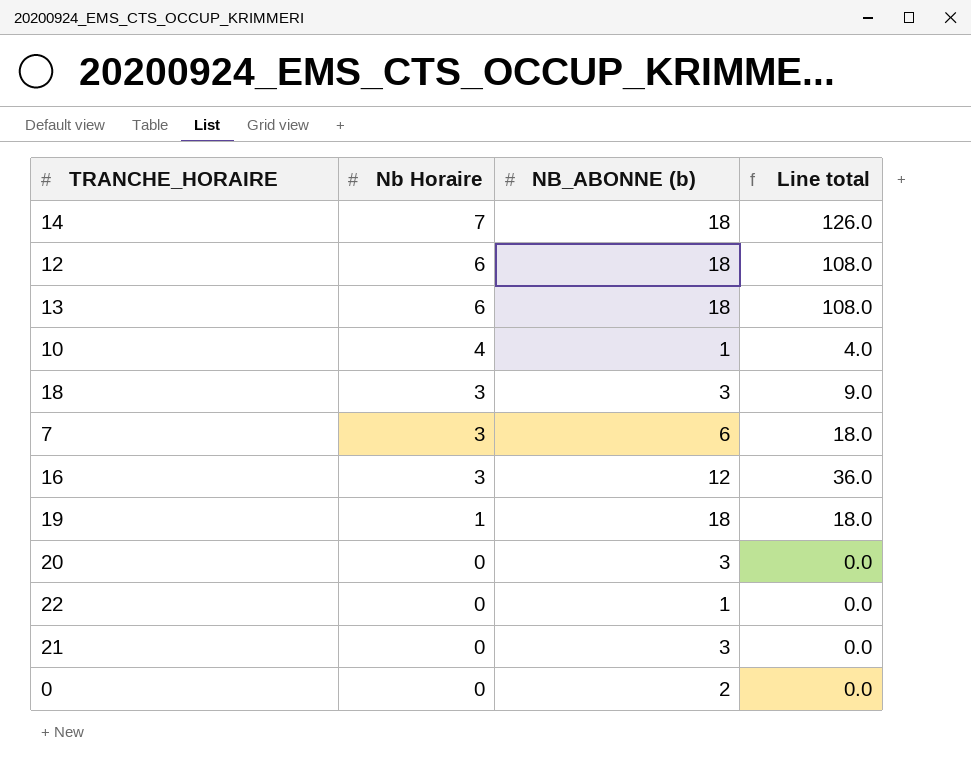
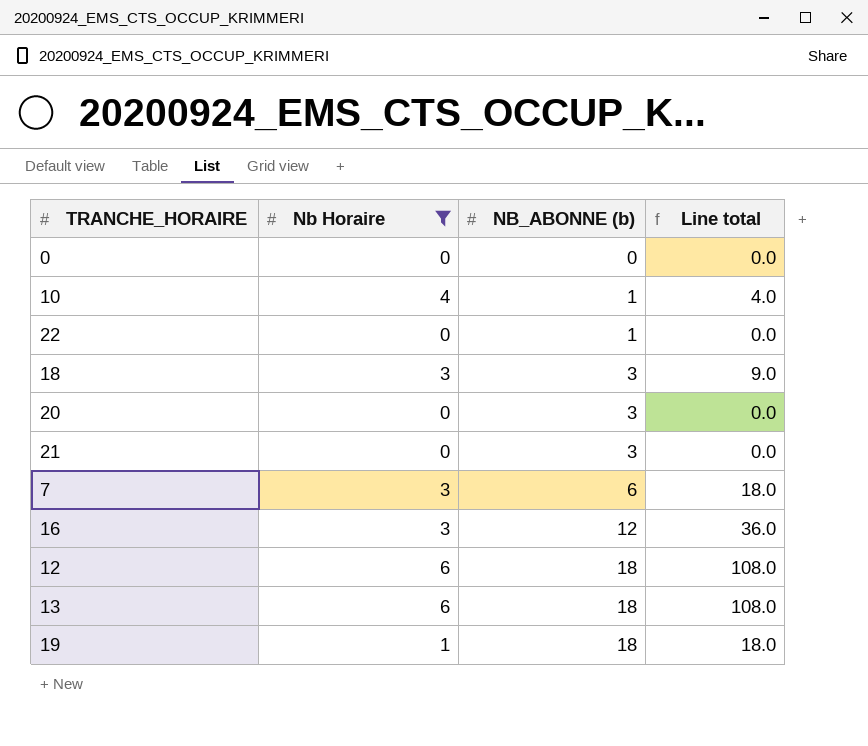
filter: none -> Nb Horaire != 7
row order: Nb Horaire descending -> NB_ABONNE (b) ascending
0 | NB_ABONNE (b): 2 -> 0

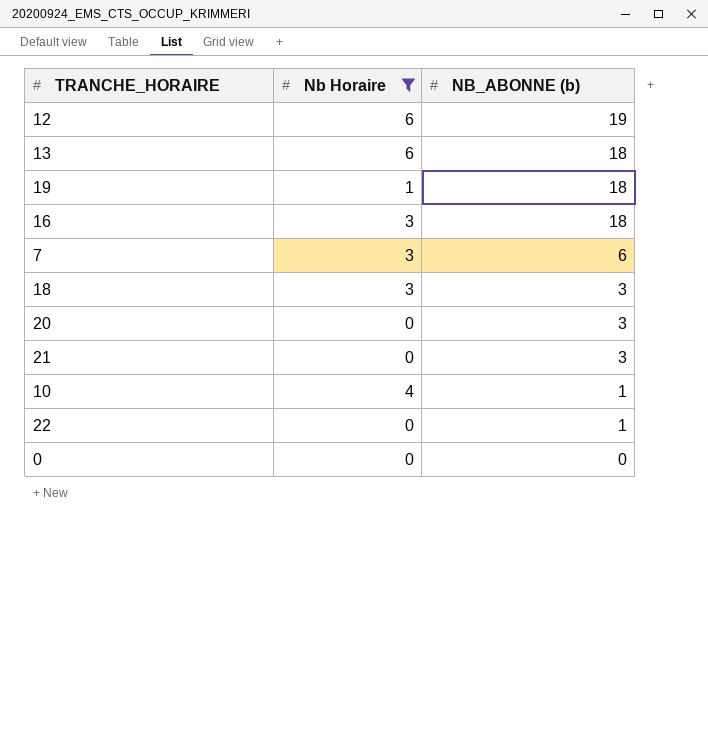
row order: NB_ABONNE (b) ascending -> NB_ABONNE (b) descending
column Line total | formula: [Nb Horaire] * [NB_ABONNE (b)] -> none
12 | NB_ABONNE (b): 18 -> 19
16 | NB_ABONNE (b): 12 -> 18

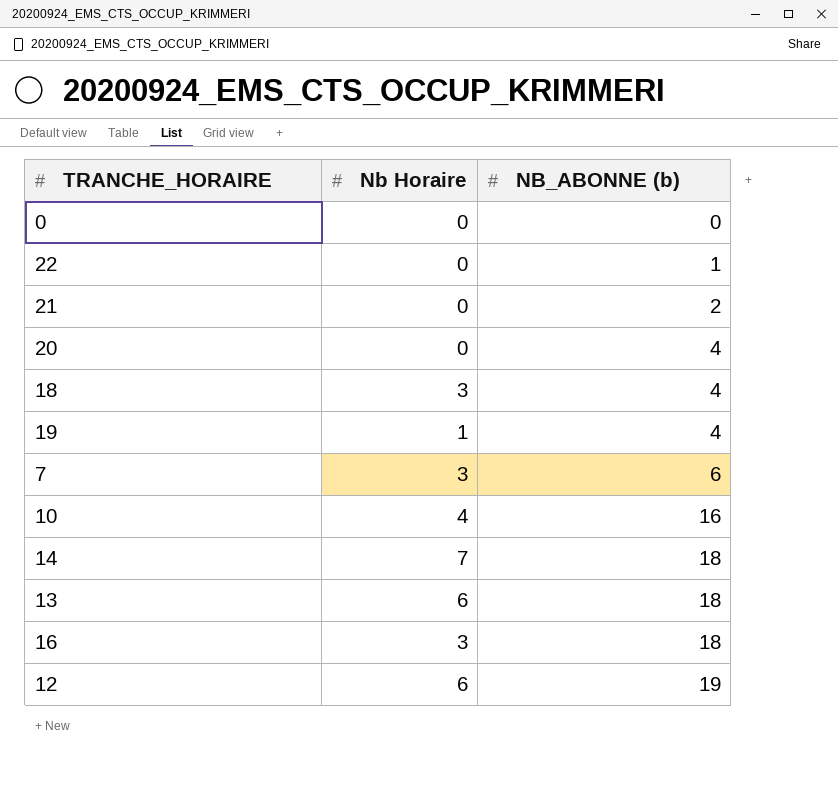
filter: Nb Horaire != 7 -> none
row order: NB_ABONNE (b) descending -> NB_ABONNE (b) ascending
21 | NB_ABONNE (b): 3 -> 2
20 | NB_ABONNE (b): 3 -> 4
18 | NB_ABONNE (b): 3 -> 4
19 | NB_ABONNE (b): 18 -> 4
10 | NB_ABONNE (b): 1 -> 16

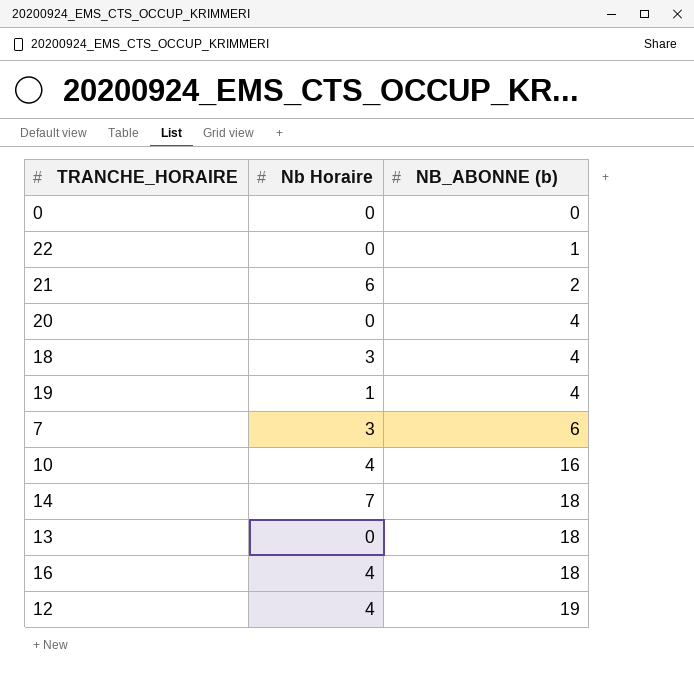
21 | Nb Horaire: 0 -> 6
13 | Nb Horaire: 6 -> 0
16 | Nb Horaire: 3 -> 4
12 | Nb Horaire: 6 -> 4

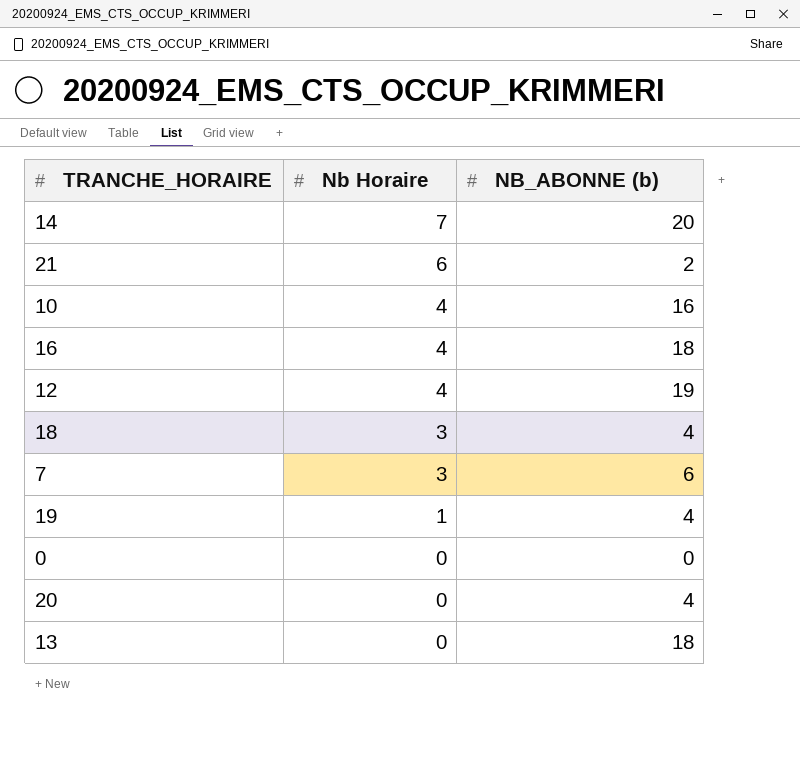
row order: NB_ABONNE (b) ascending -> Nb Horaire descending
row 22: 0 | 1 -> none
14 | NB_ABONNE (b): 18 -> 20

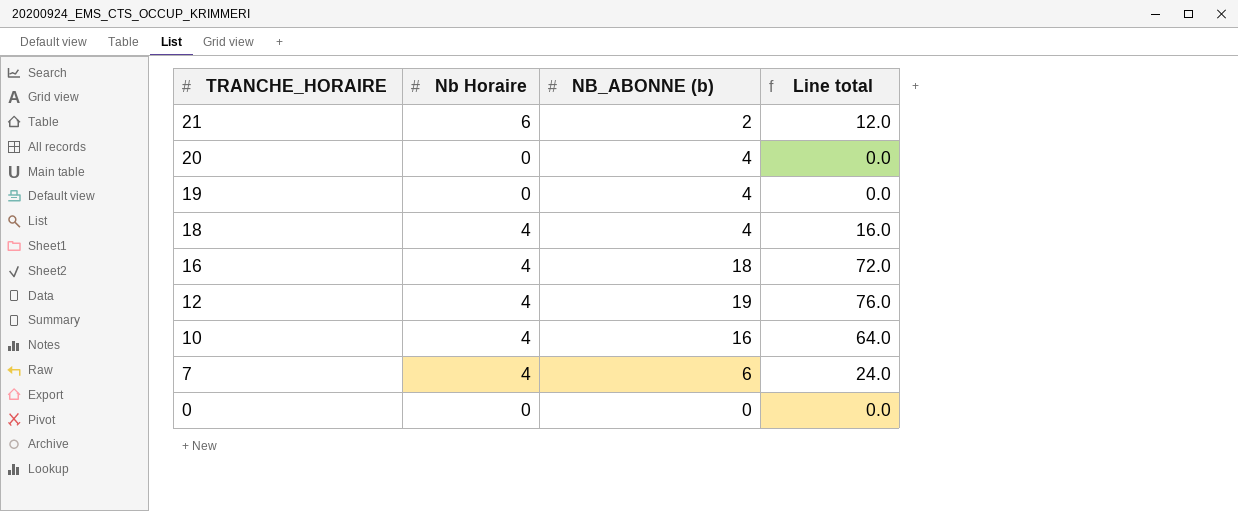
row order: Nb Horaire descending -> TRANCHE_HORAIRE descending
column Line total | formula: none -> [Nb Horaire] * [NB_ABONNE (b)]
row 14: 7 | 20 -> none
row 13: 0 | 18 -> none
19 | Nb Horaire: 1 -> 0
18 | Nb Horaire: 3 -> 4
7 | Nb Horaire: 3 -> 4

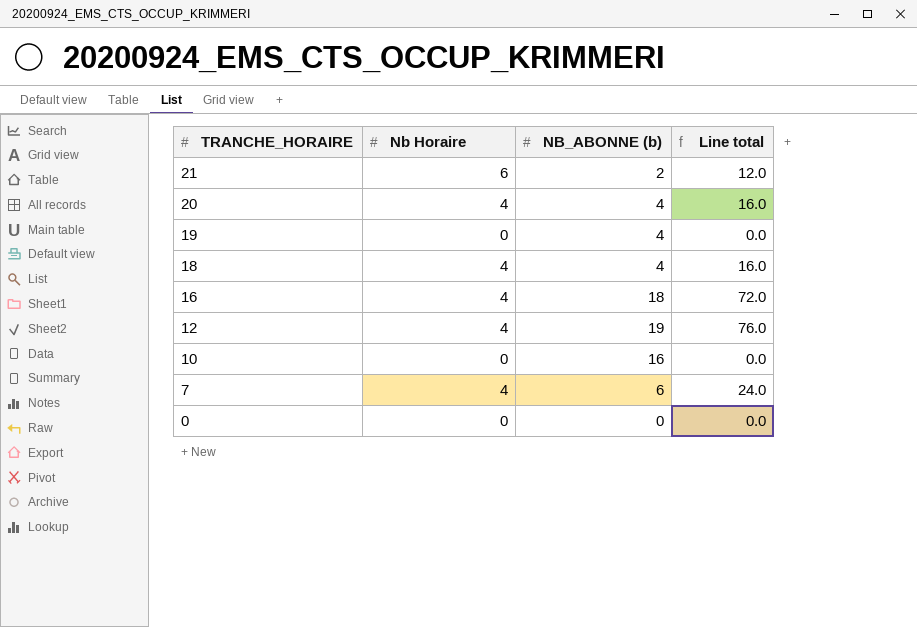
20 | Nb Horaire: 0 -> 4
20 | Line total: 0.0 -> 16.0
10 | Nb Horaire: 4 -> 0
10 | Line total: 64.0 -> 0.0

